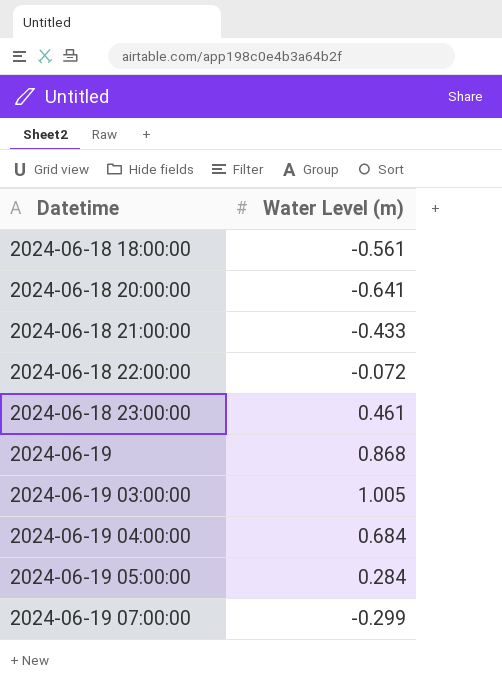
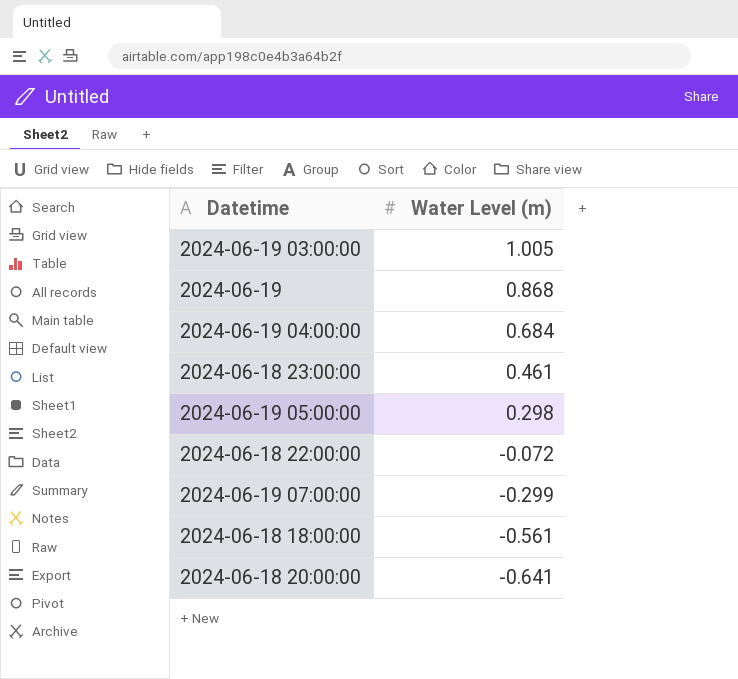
row order: Datetime ascending -> Water Level (m) descending
row 2024-06-18 21:00:00: -0.433 -> none
2024-06-19 05:00:00 | Water Level (m): 0.284 -> 0.298

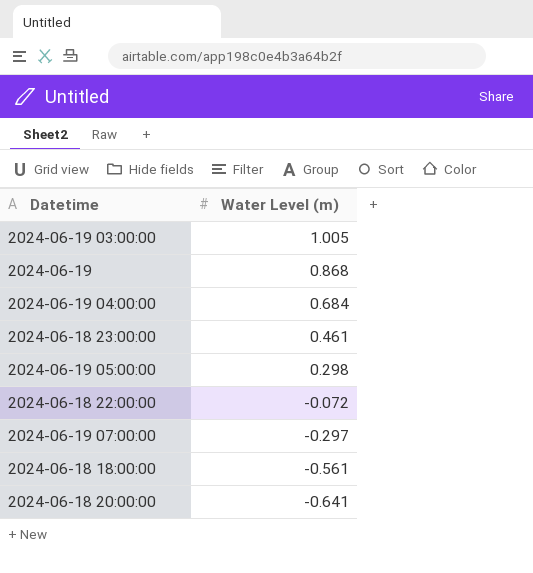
2024-06-19 07:00:00 | Water Level (m): -0.299 -> -0.297

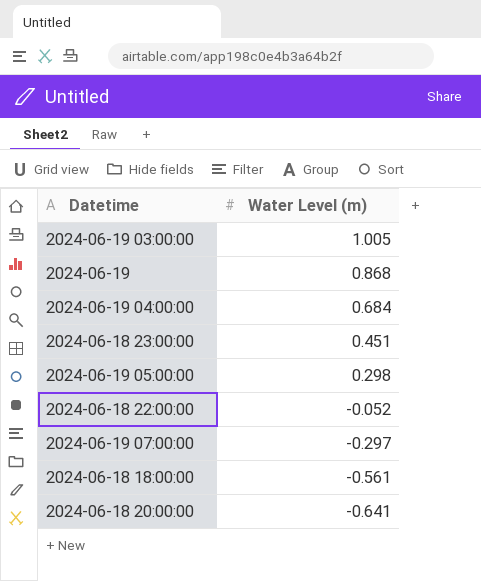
2024-06-18 23:00:00 | Water Level (m): 0.461 -> 0.451
2024-06-18 22:00:00 | Water Level (m): -0.072 -> -0.052

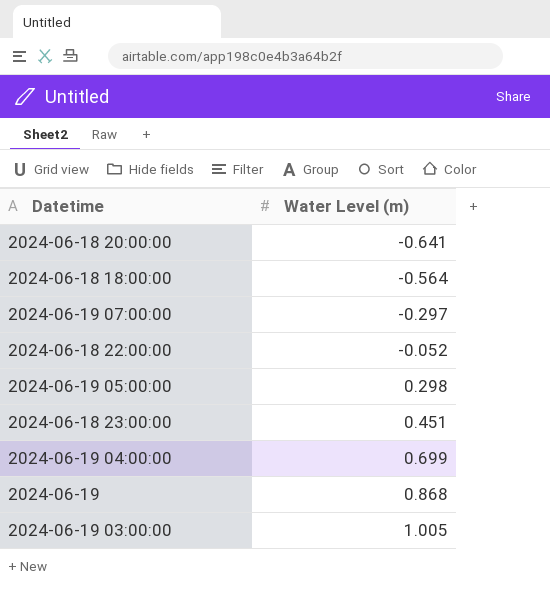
row order: Water Level (m) descending -> Water Level (m) ascending
2024-06-18 18:00:00 | Water Level (m): -0.561 -> -0.564
2024-06-19 04:00:00 | Water Level (m): 0.684 -> 0.699

